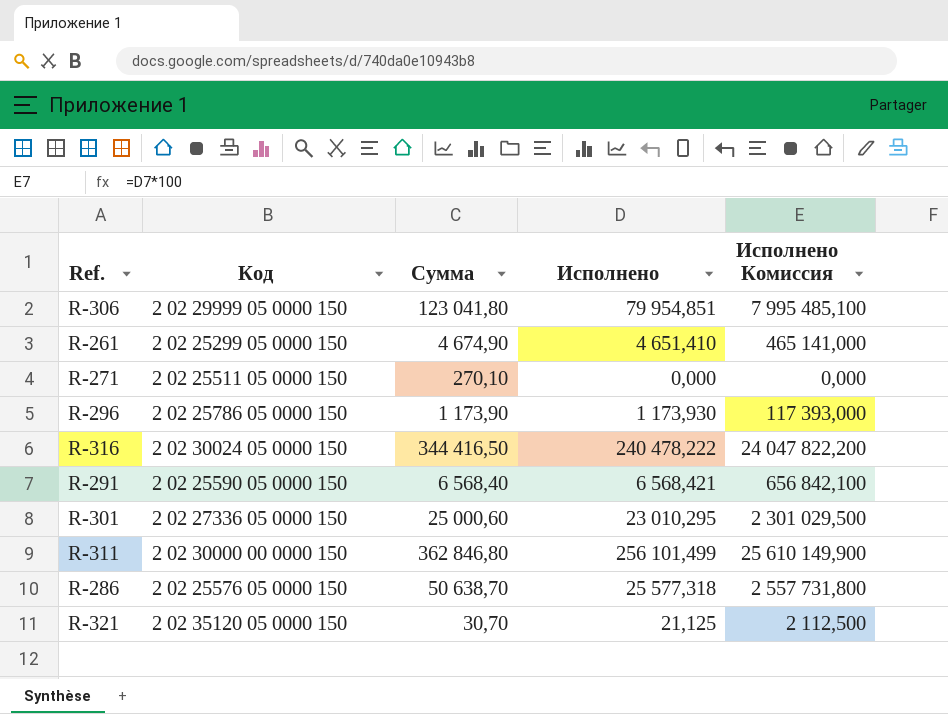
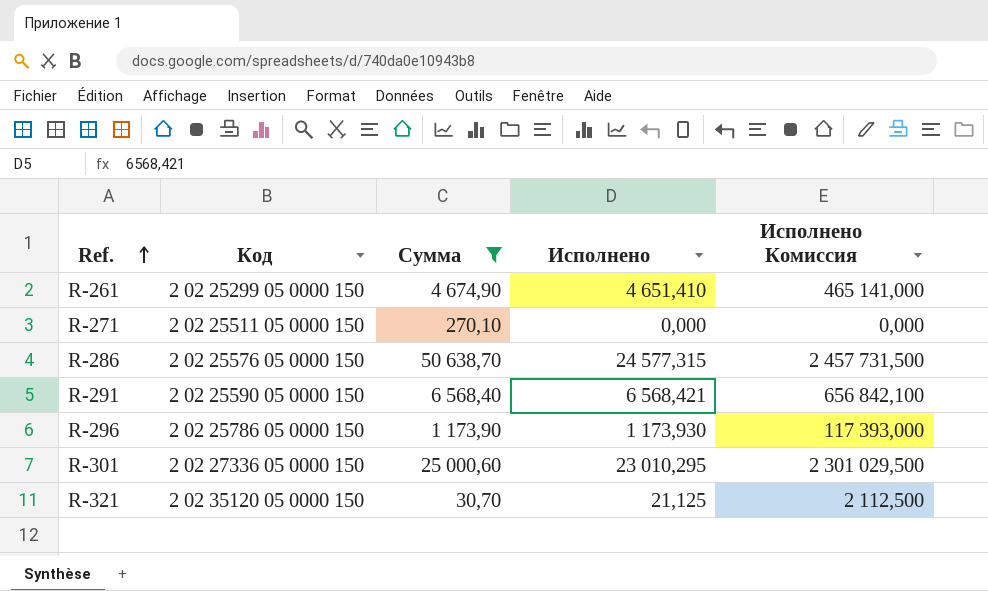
filter: none -> Сумма <= 50 638,70
row order: none -> Ref. ascending
R-286 | Исполнено: 25 577,318 -> 24 577,315
R-286 | Исполнено Комиссия: 2 557 731,800 -> 2 457 731,500

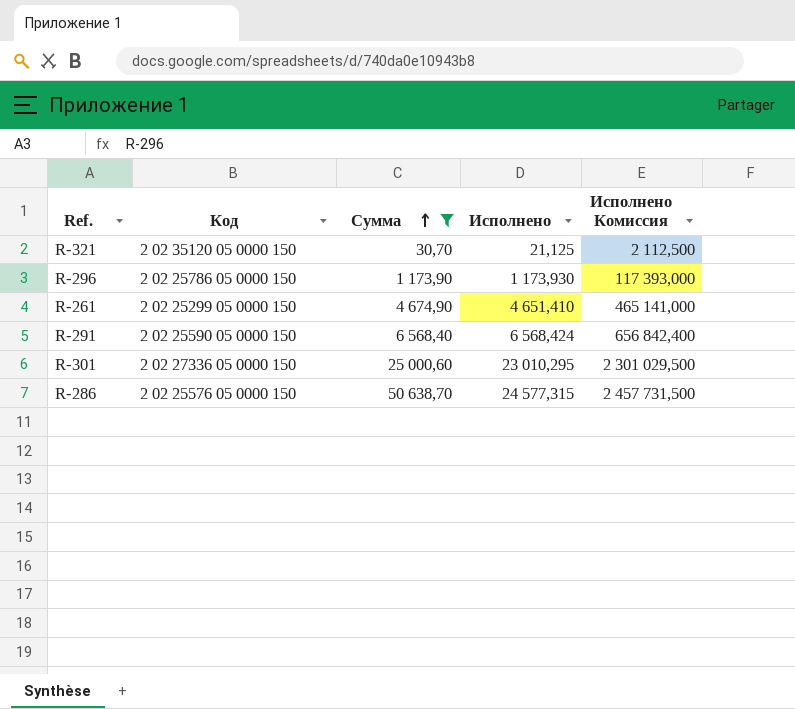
row order: Ref. ascending -> Сумма ascending
row R-271: 2 02 25511 05 0000 150 | 270,10 | 0,000 | 0,000 -> none
R-291 | Исполнено: 6 568,421 -> 6 568,424
R-291 | Исполнено Комиссия: 656 842,100 -> 656 842,400

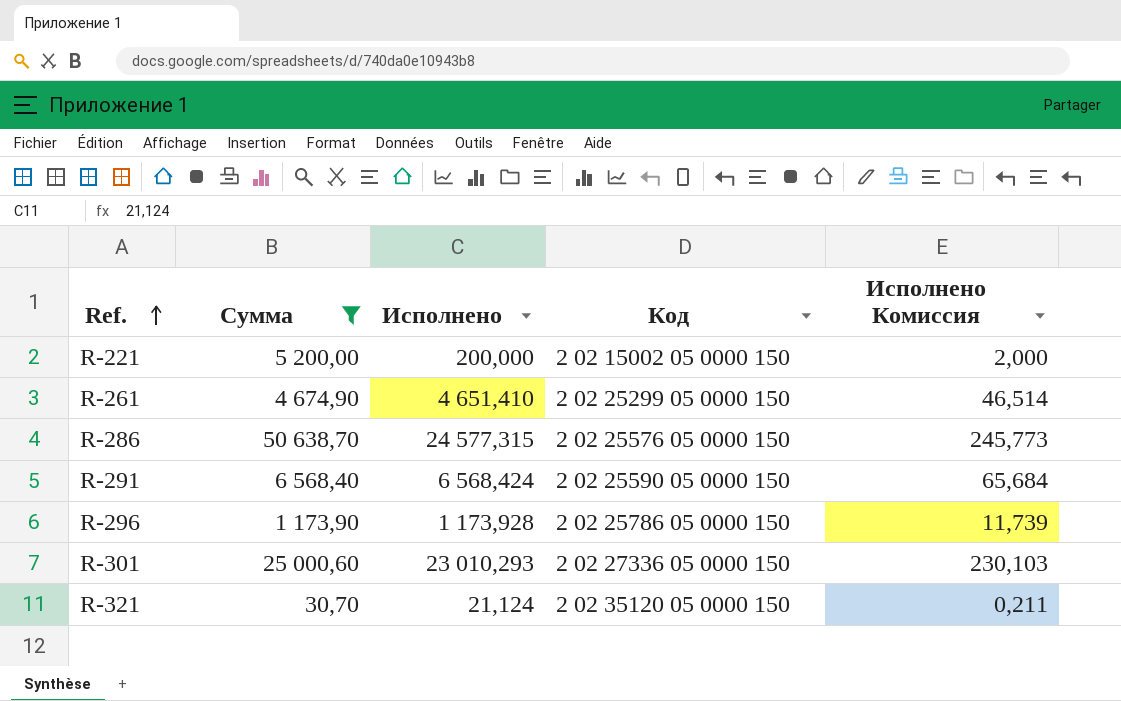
row order: Сумма ascending -> Ref. ascending
column Код | position: 2 -> 4
column Исполнено Комиссия | formula: [Исполнено] * 100 -> [Исполнено] * 0,01
row R-221: none -> 5 200,00 | 200,000 | 2 02 15002 05 0000 150 | 2,000
R-296 | Исполнено: 1 173,930 -> 1 173,928
R-301 | Исполнено: 23 010,295 -> 23 010,293
R-321 | Исполнено: 21,125 -> 21,124

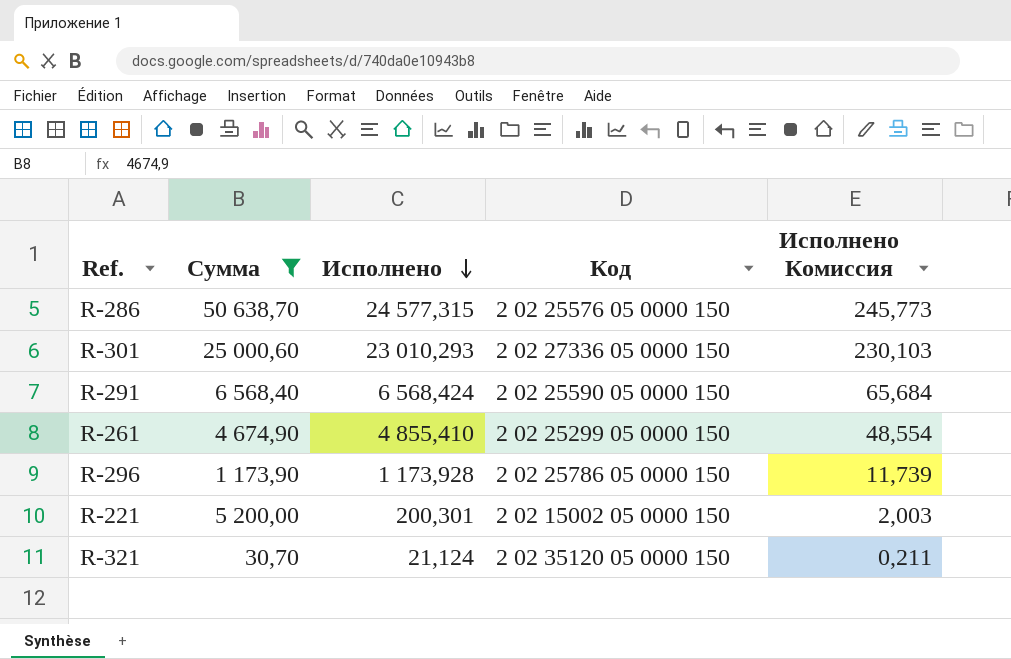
row order: Ref. ascending -> Исполнено descending
R-261 | Исполнено: 4 651,410 -> 4 855,410
R-261 | Исполнено Комиссия: 46,514 -> 48,554
R-221 | Исполнено: 200,000 -> 200,301
R-221 | Исполнено Комиссия: 2,000 -> 2,003

